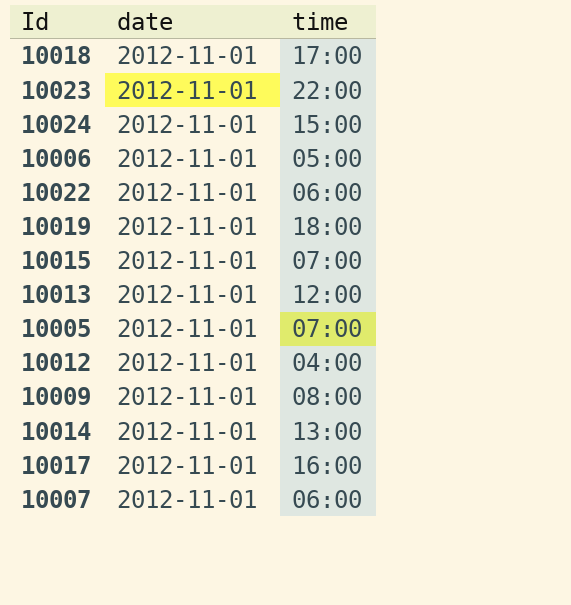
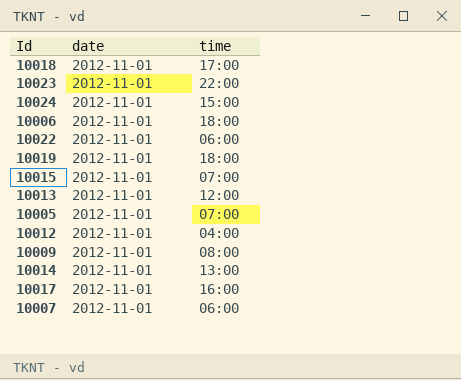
10006 | time: 05:00 -> 18:00

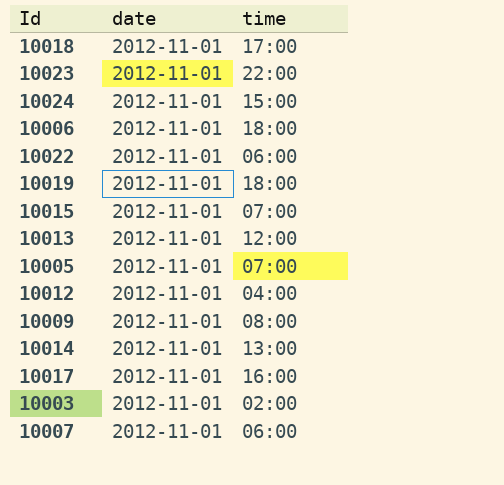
row 10003: none -> 2012-11-01 | 02:00

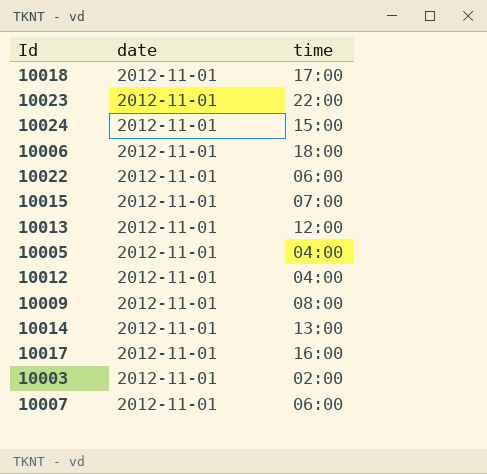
row 10019: 2012-11-01 | 18:00 -> none
10005 | time: 07:00 -> 04:00

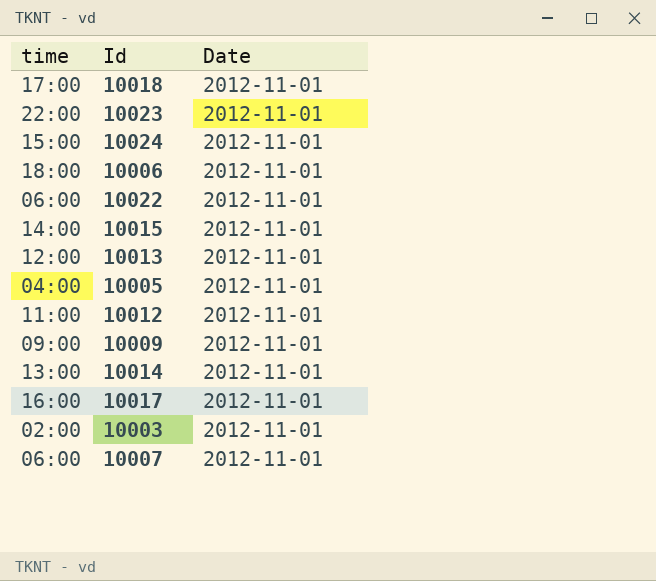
column time | position: 3 -> 1
column name: date -> Date
10015 | time: 07:00 -> 14:00
10012 | time: 04:00 -> 11:00
10009 | time: 08:00 -> 09:00

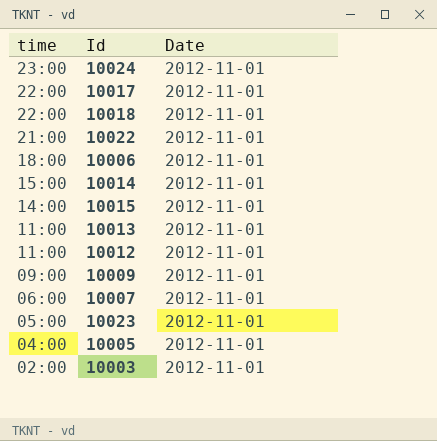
row order: none -> time descending
10024 | time: 15:00 -> 23:00
10017 | time: 16:00 -> 22:00
10018 | time: 17:00 -> 22:00
10022 | time: 06:00 -> 21:00
10014 | time: 13:00 -> 15:00
10013 | time: 12:00 -> 11:00
10023 | time: 22:00 -> 05:00

